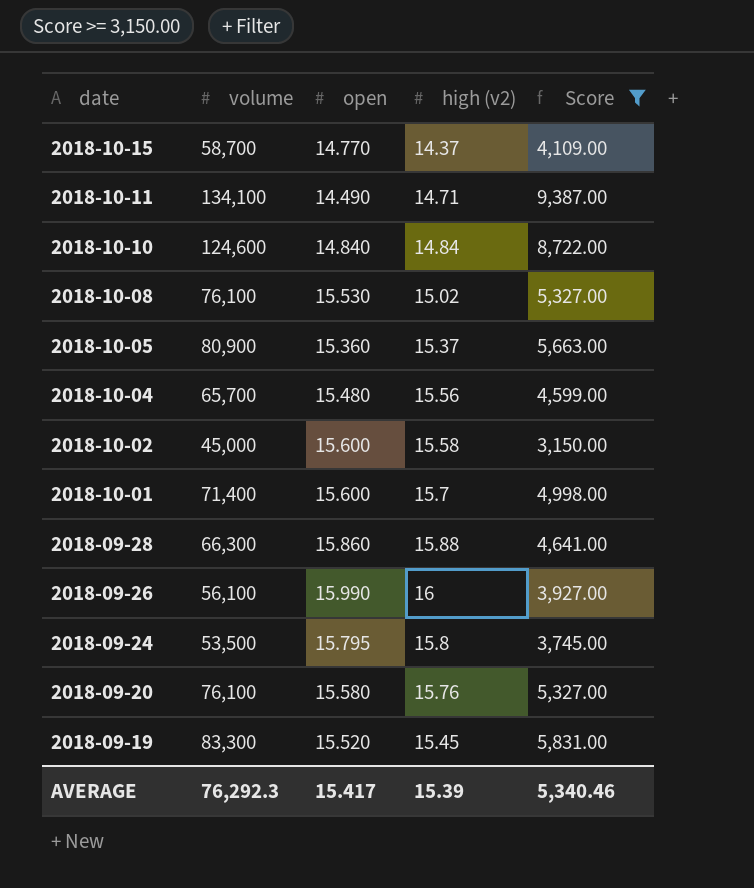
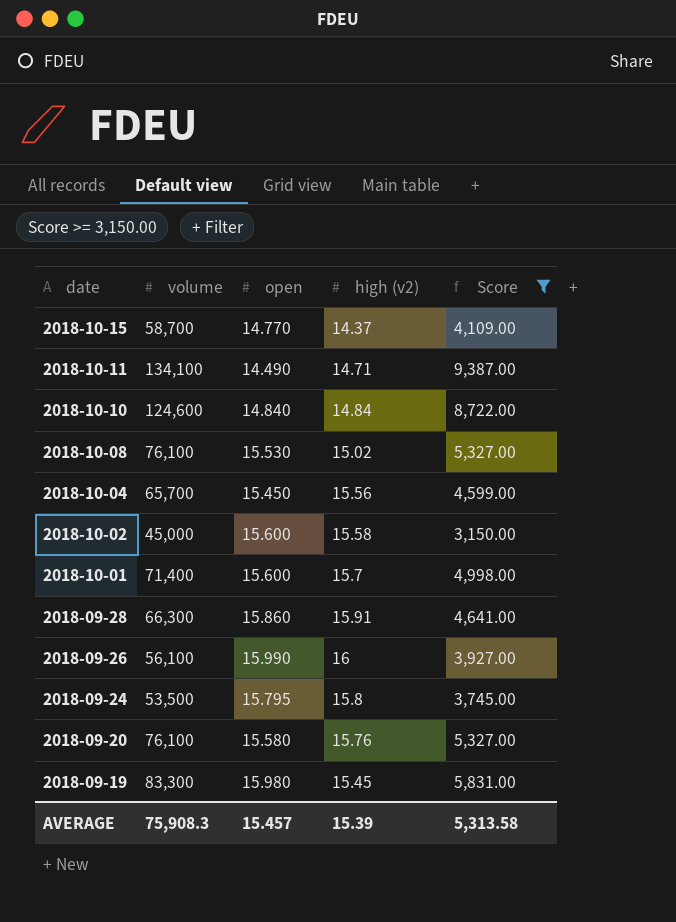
row 2018-10-05: 80,900 | 15.360 | 15.37 | 5,663.00 -> none
2018-10-04 | open: 15.480 -> 15.450
2018-09-28 | high (v2): 15.88 -> 15.91
2018-09-19 | open: 15.520 -> 15.980
AVERAGE | volume: 76,292.3 -> 75,908.3
AVERAGE | open: 15.417 -> 15.457
AVERAGE | Score: 5,340.46 -> 5,313.58

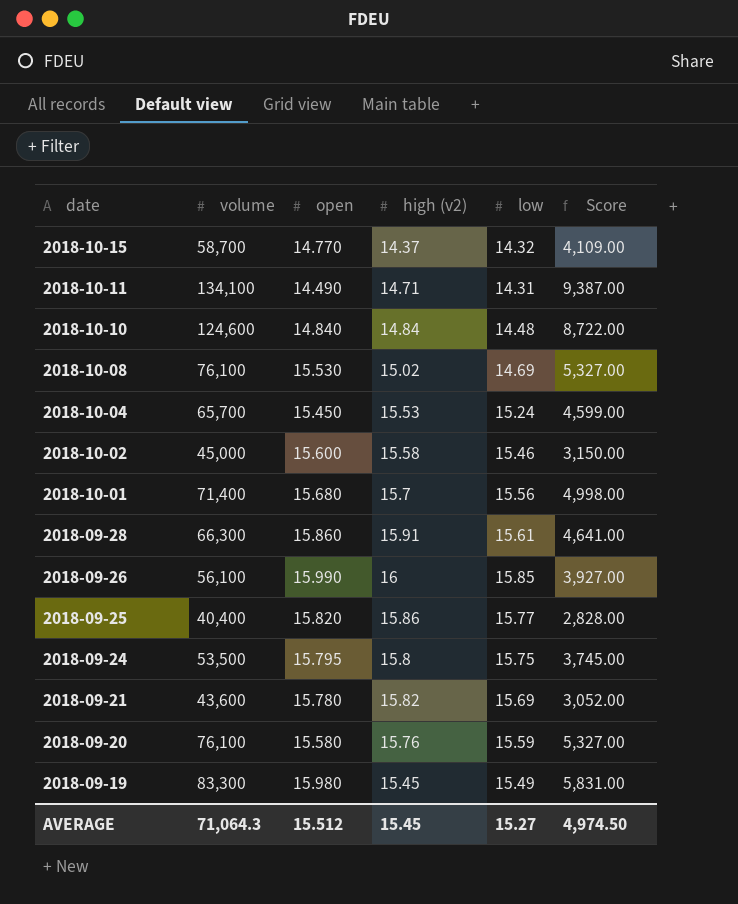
filter: Score >= 3,150.00 -> none
column low | position: none -> 5
2018-10-04 | high (v2): 15.56 -> 15.53
2018-10-01 | open: 15.600 -> 15.680
AVERAGE | volume: 75,908.3 -> 71,064.3
AVERAGE | open: 15.457 -> 15.512
AVERAGE | high (v2): 15.39 -> 15.45
AVERAGE | Score: 5,313.58 -> 4,974.50

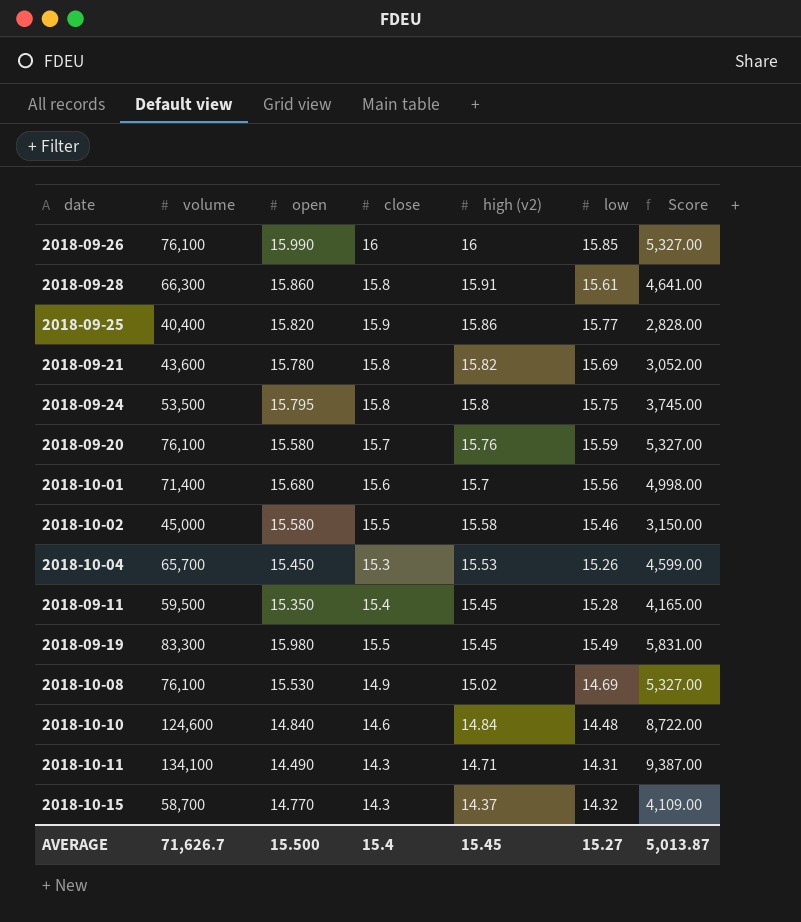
row order: date descending -> high (v2) descending
column close | position: none -> 4
2018-09-26 | volume: 56,100 -> 76,100
2018-09-26 | Score: 3,927.00 -> 5,327.00
2018-10-02 | open: 15.600 -> 15.580
2018-10-04 | low: 15.24 -> 15.26
row 2018-09-11: none -> 59,500 | 15.350 | 15.4 | 15.45 | 15.28 | 4,165.00
AVERAGE | volume: 71,064.3 -> 71,626.7
AVERAGE | open: 15.512 -> 15.500
AVERAGE | Score: 4,974.50 -> 5,013.87

